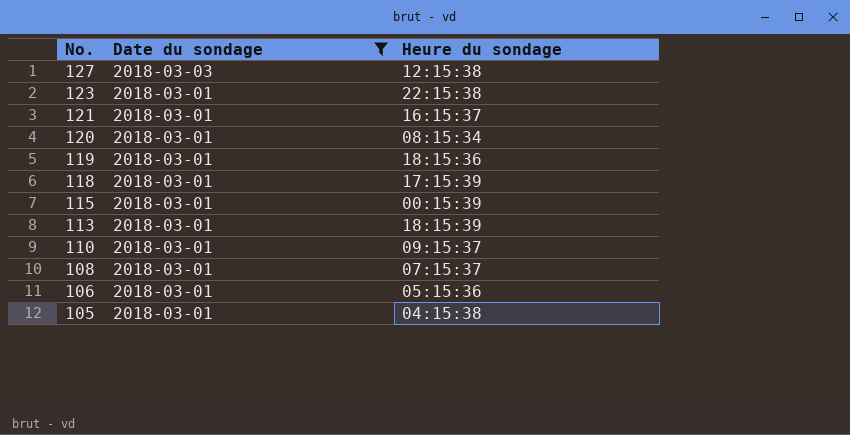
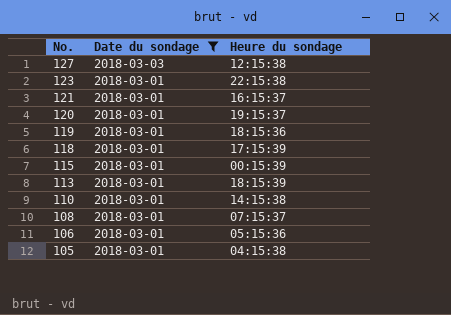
120 | Heure du sondage: 08:15:34 -> 19:15:37
110 | Heure du sondage: 09:15:37 -> 14:15:38

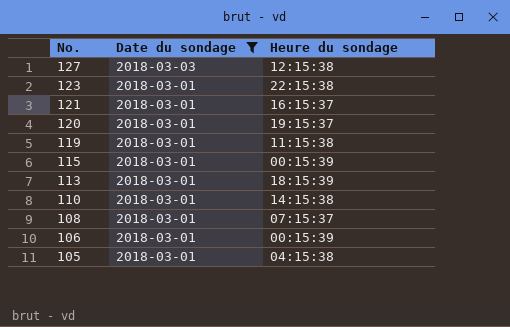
row 118: 2018-03-01 | 17:15:39 -> none
119 | Heure du sondage: 18:15:36 -> 11:15:38
106 | Heure du sondage: 05:15:36 -> 00:15:39

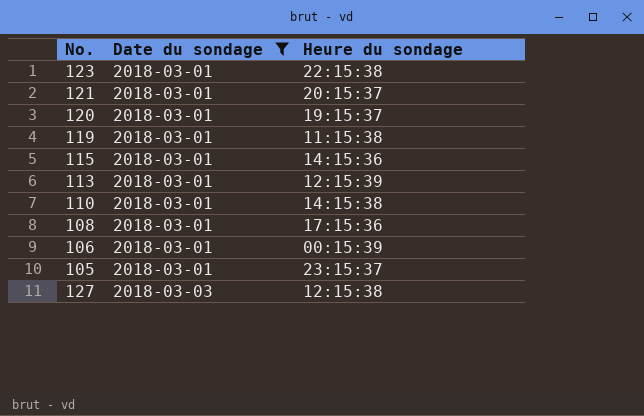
row order: No. descending -> Date du sondage ascending
121 | Heure du sondage: 16:15:37 -> 20:15:37
115 | Heure du sondage: 00:15:39 -> 14:15:36
113 | Heure du sondage: 18:15:39 -> 12:15:39
108 | Heure du sondage: 07:15:37 -> 17:15:36
105 | Heure du sondage: 04:15:38 -> 23:15:37

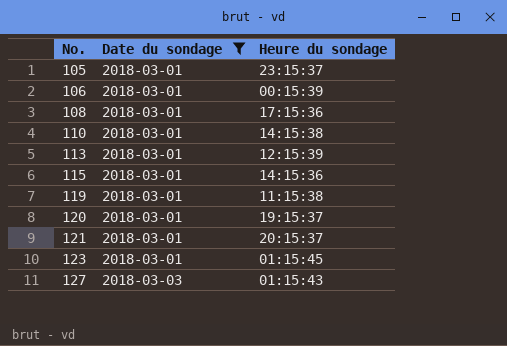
row order: Date du sondage ascending -> No. ascending
123 | Heure du sondage: 22:15:38 -> 01:15:45
127 | Heure du sondage: 12:15:38 -> 01:15:43

